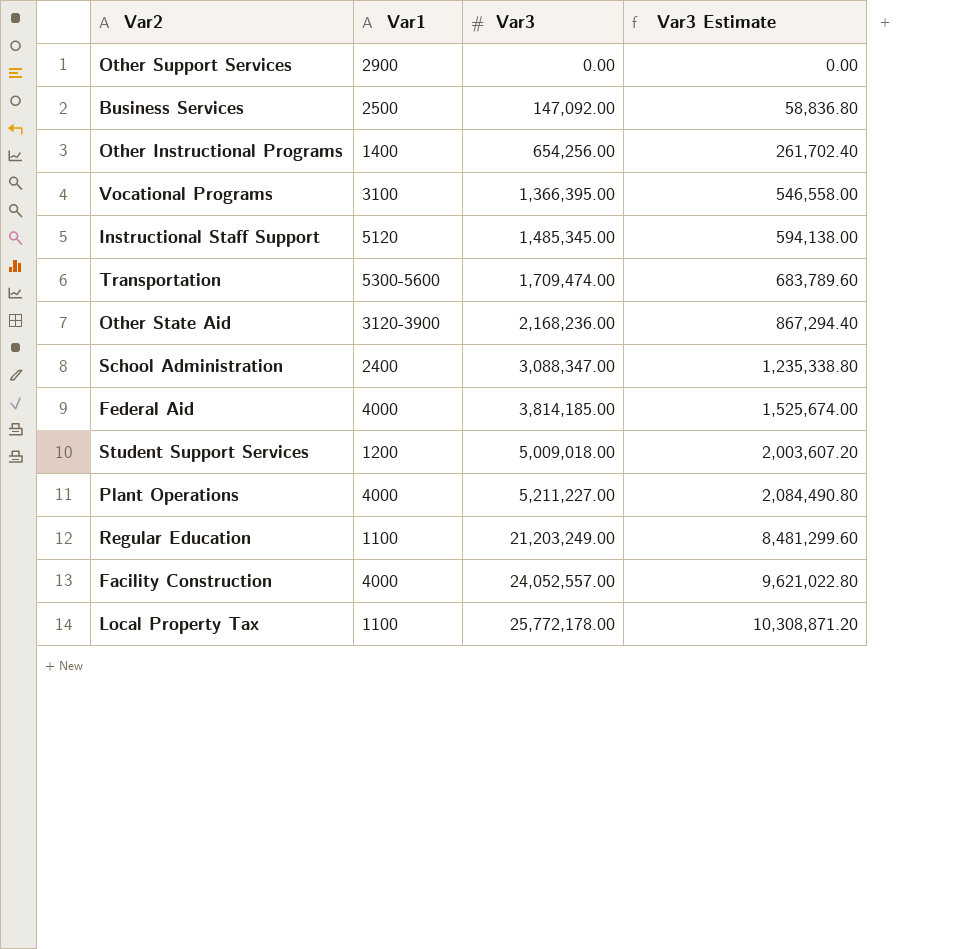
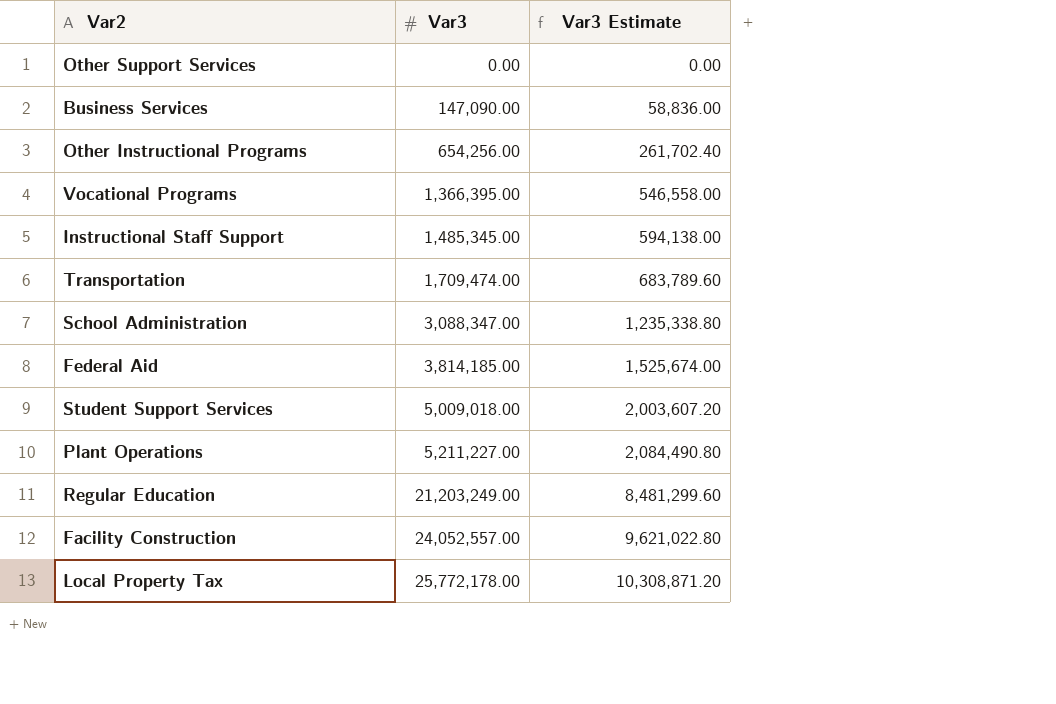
column Var1 | position: 2 -> none
row Other State Aid: 3120-3900 | 2,168,236.00 | 867,294.40 -> none
Business Services | Var3: 147,092.00 -> 147,090.00
Business Services | Var3 Estimate: 58,836.80 -> 58,836.00

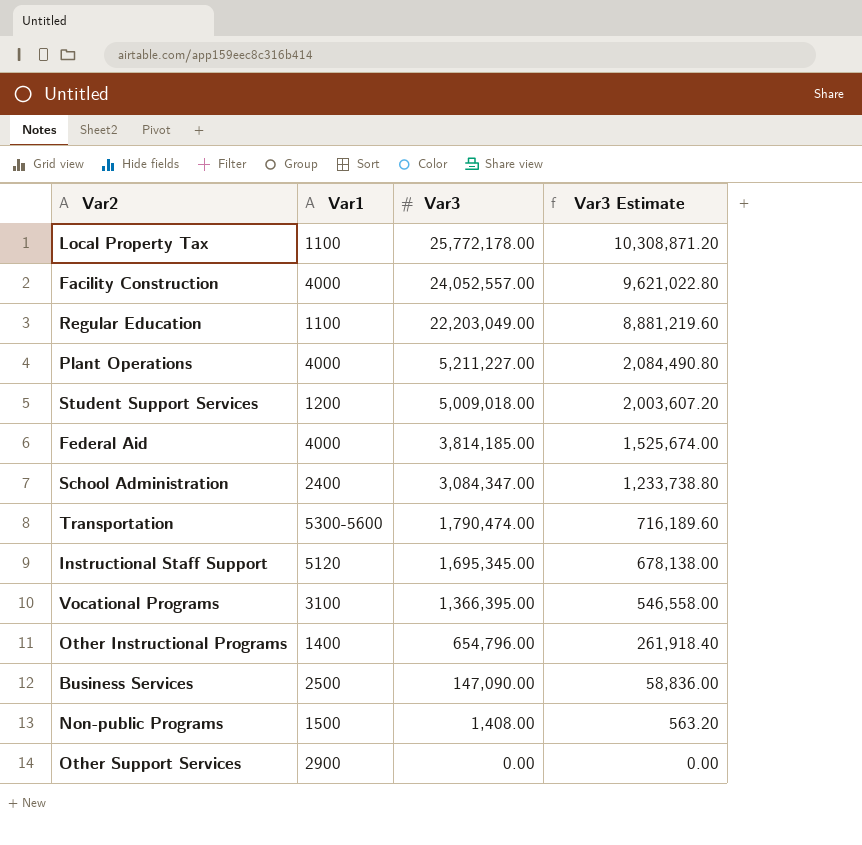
row order: Var3 ascending -> Var3 descending
column Var1 | position: none -> 2
Regular Education | Var3: 21,203,249.00 -> 22,203,049.00
Regular Education | Var3 Estimate: 8,481,299.60 -> 8,881,219.60
School Administration | Var3: 3,088,347.00 -> 3,084,347.00
School Administration | Var3 Estimate: 1,235,338.80 -> 1,233,738.80
Transportation | Var3: 1,709,474.00 -> 1,790,474.00
Transportation | Var3 Estimate: 683,789.60 -> 716,189.60
Instructional Staff Support | Var3: 1,485,345.00 -> 1,695,345.00
Instructional Staff Support | Var3 Estimate: 594,138.00 -> 678,138.00
Other Instructional Programs | Var3: 654,256.00 -> 654,796.00
Other Instructional Programs | Var3 Estimate: 261,702.40 -> 261,918.40
row Non-public Programs: none -> 1500 | 1,408.00 | 563.20

